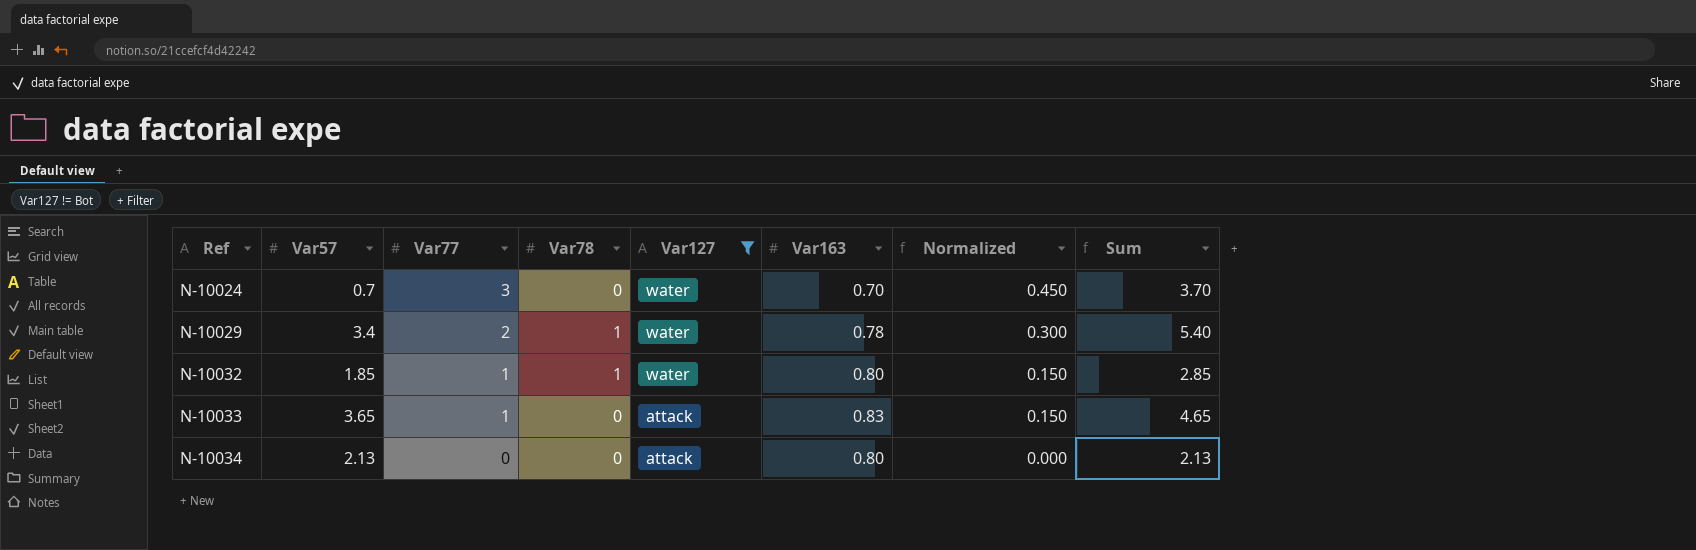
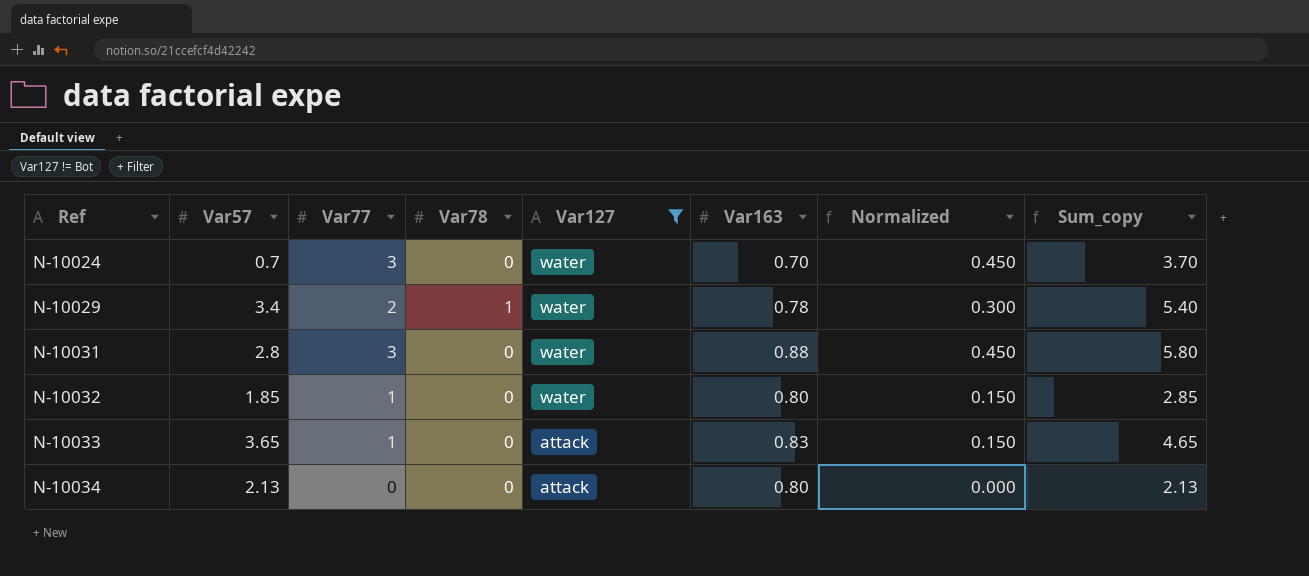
column name: Sum -> Sum_copy
row N-10031: none -> 2.8 | 3 | 0 | water | 0.88 | 0.450 | 5.80
N-10032 | Var78: 1 -> 0

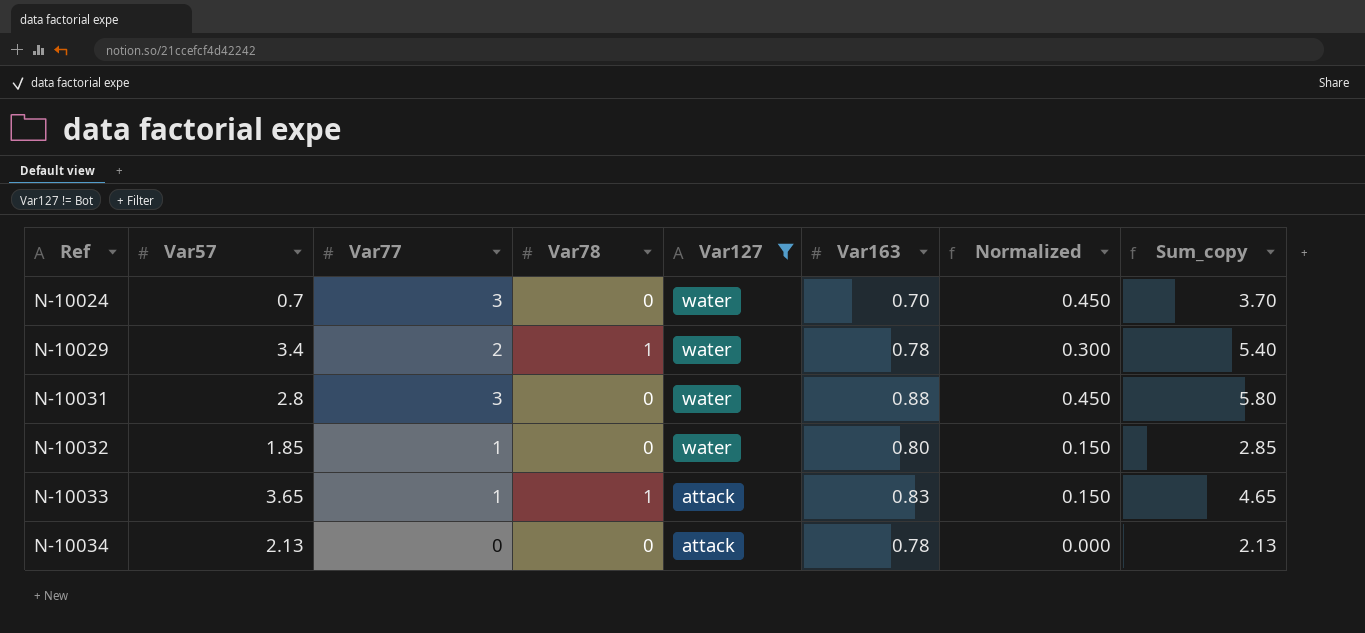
N-10033 | Var78: 0 -> 1
N-10034 | Var163: 0.80 -> 0.78

